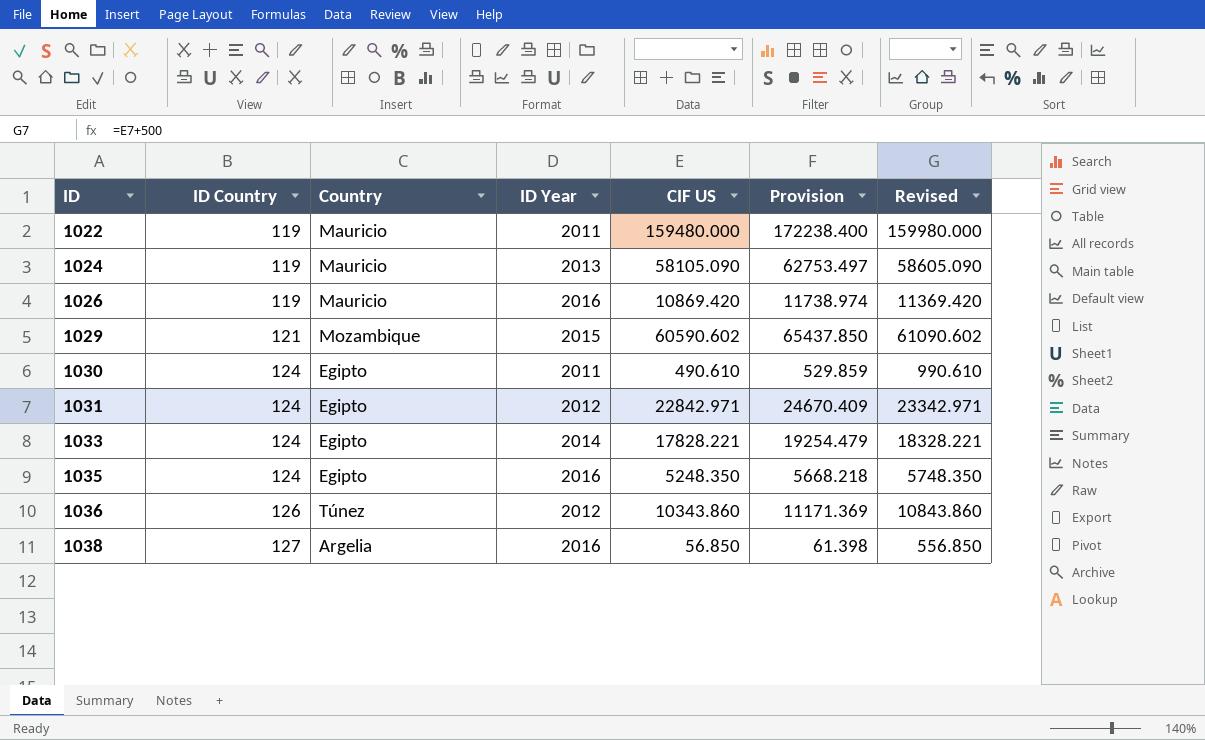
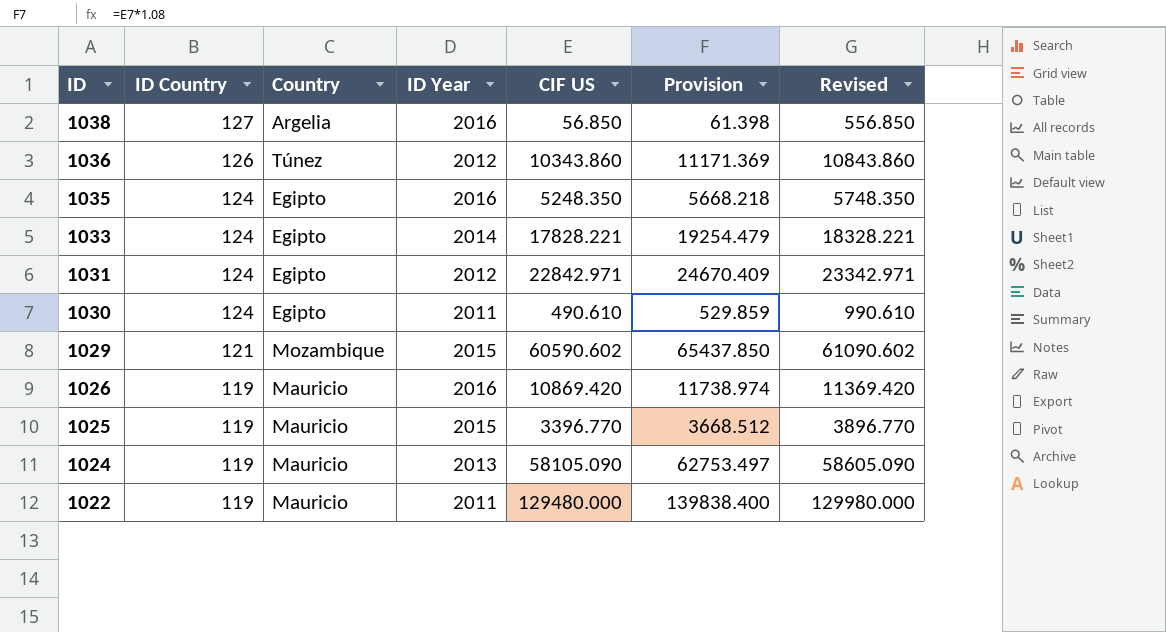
row order: ID ascending -> ID descending
row 1025: none -> 119 | Mauricio | 2015 | 3396.770 | 3668.512 | 3896.770
1022 | CIF US: 159480.000 -> 129480.000
1022 | Provision: 172238.400 -> 139838.400
1022 | Revised: 159980.000 -> 129980.000

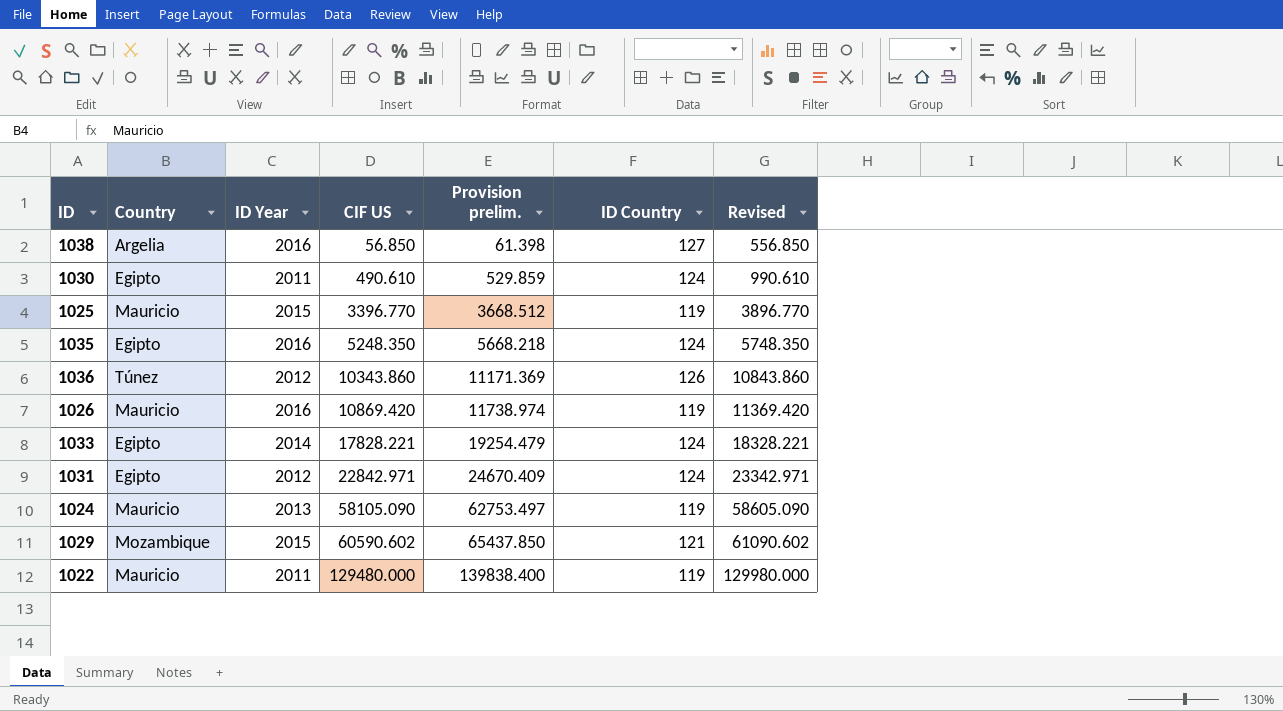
row order: ID descending -> CIF US ascending
column name: Provision -> Provision prelim.
column ID Country | position: 2 -> 6

